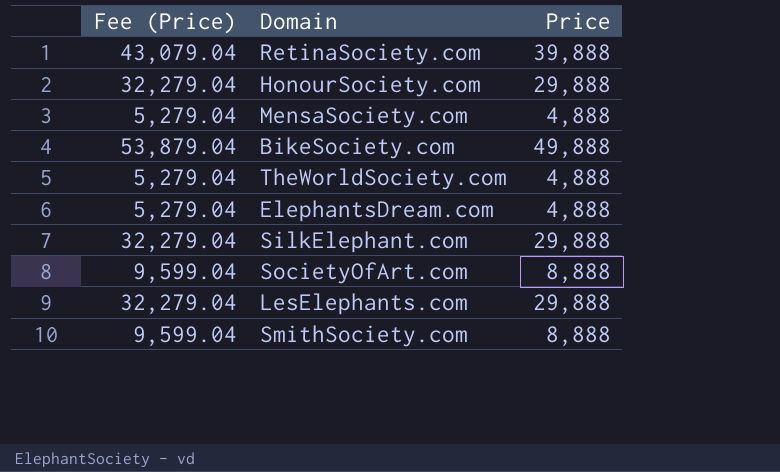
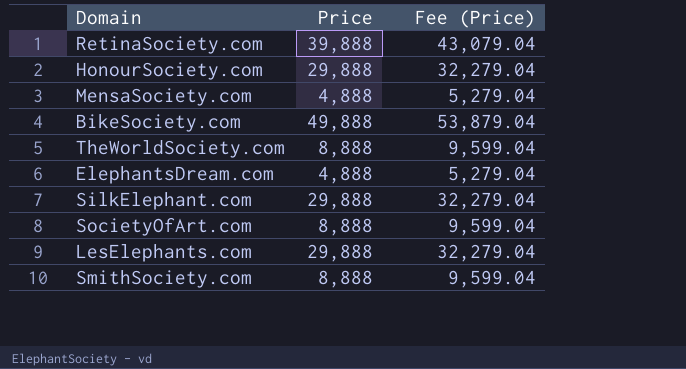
column Fee (Price) | position: 1 -> 3
TheWorldSociety.com | Price: 4,888 -> 8,888
TheWorldSociety.com | Fee (Price): 5,279.04 -> 9,599.04

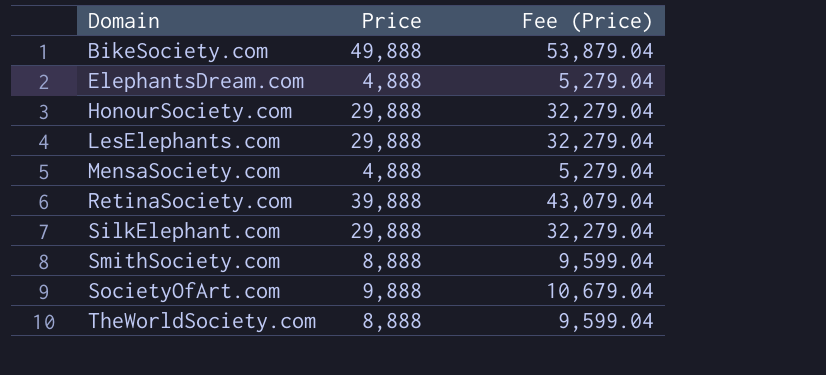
row order: none -> Domain ascending
SocietyOfArt.com | Price: 8,888 -> 9,888
SocietyOfArt.com | Fee (Price): 9,599.04 -> 10,679.04

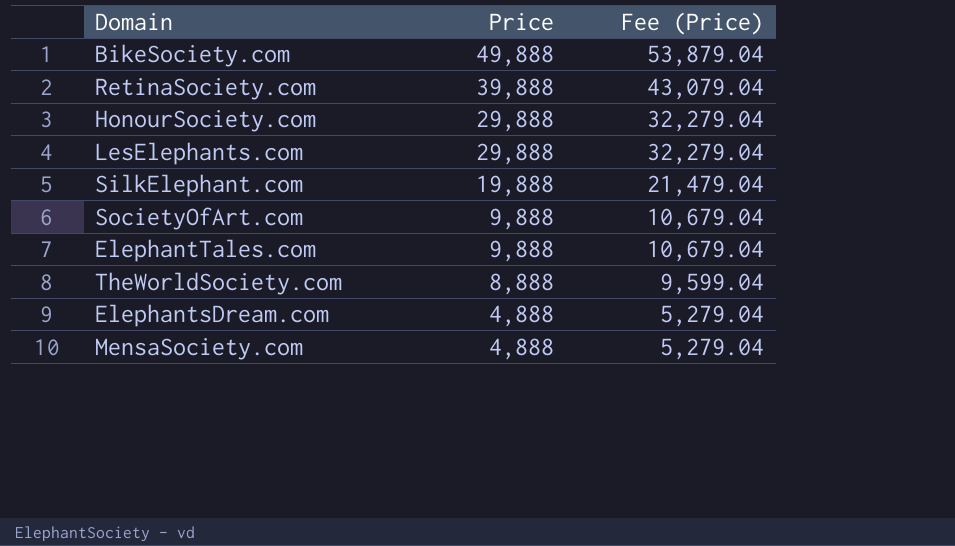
row order: Domain ascending -> Price descending
row SmithSociety.com: 8,888 | 9,599.04 -> none
SilkElephant.com | Price: 29,888 -> 19,888
SilkElephant.com | Fee (Price): 32,279.04 -> 21,479.04
row ElephantTales.com: none -> 9,888 | 10,679.04

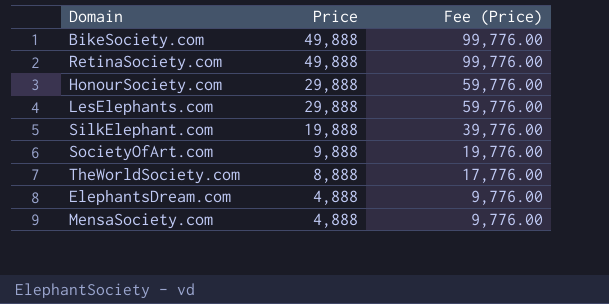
column Fee (Price) | formula: [Price] * 1.08 -> [Price] * 2
row ElephantTales.com: 9,888 | 10,679.04 -> none
RetinaSociety.com | Price: 39,888 -> 49,888

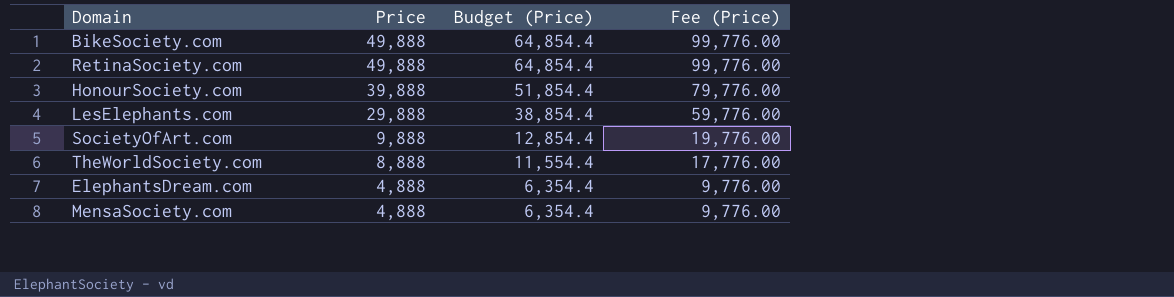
column Budget (Price) | formula: none -> [Price] * 1.3
row SilkElephant.com: 19,888 | 39,776.00 -> none
HonourSociety.com | Price: 29,888 -> 39,888
HonourSociety.com | Fee (Price): 59,776.00 -> 79,776.00

